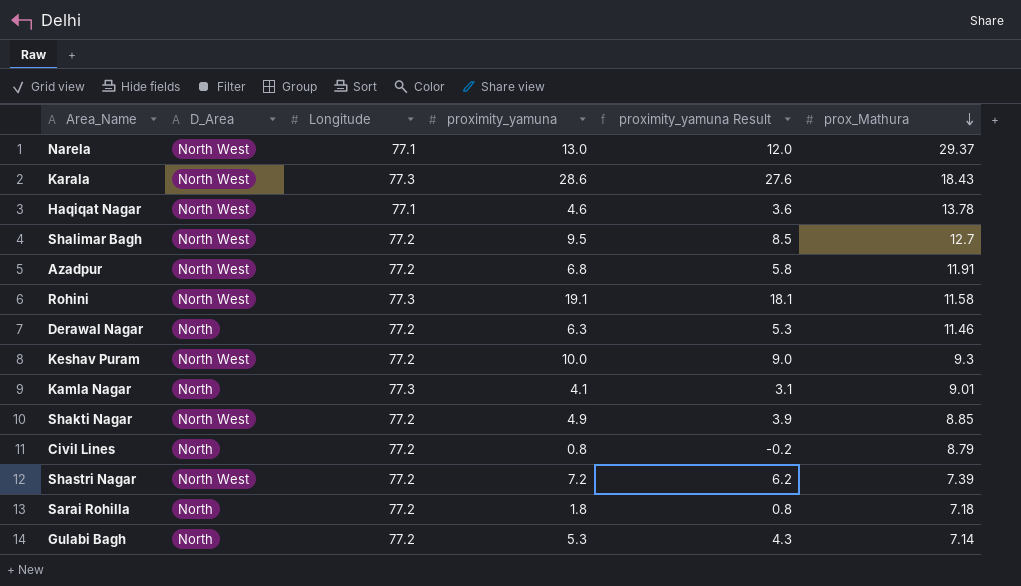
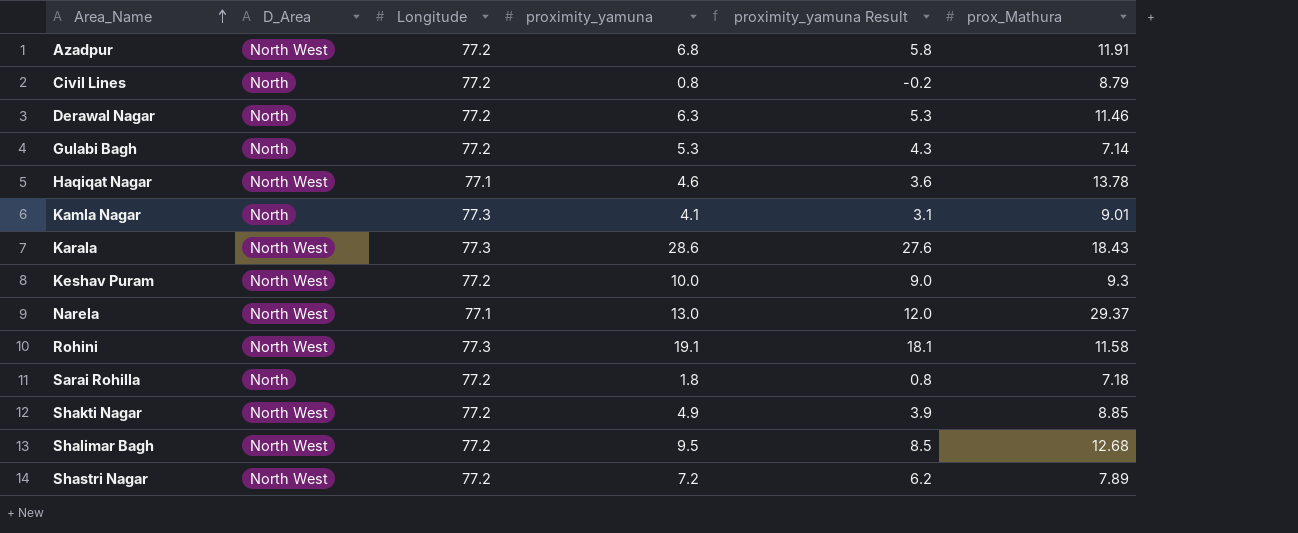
row order: prox_Mathura descending -> Area_Name ascending
Shalimar Bagh | prox_Mathura: 12.7 -> 12.68
Shastri Nagar | prox_Mathura: 7.39 -> 7.89

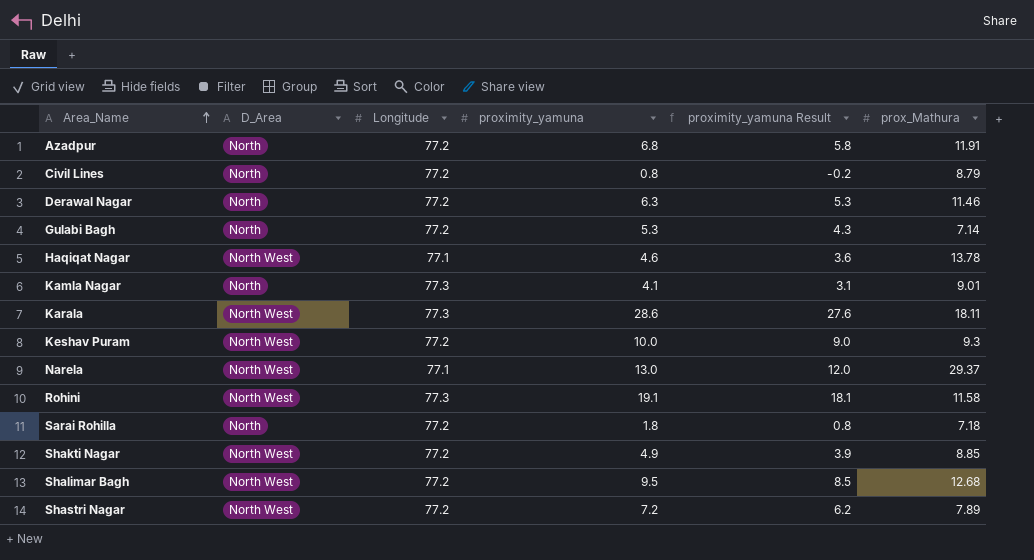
Azadpur | D_Area: North West -> North
Karala | prox_Mathura: 18.43 -> 18.11

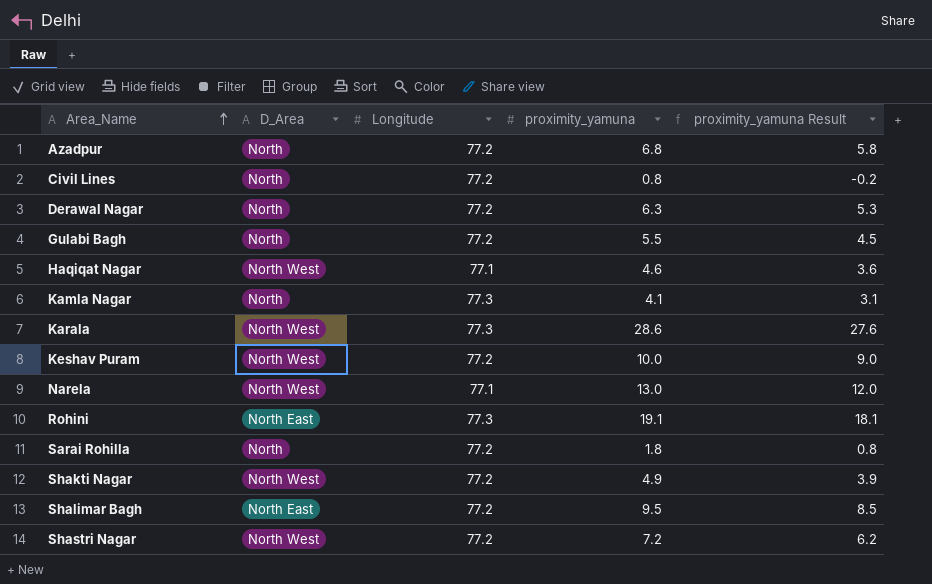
column prox_Mathura | position: 6 -> none
Gulabi Bagh | proximity_yamuna: 5.3 -> 5.5
Gulabi Bagh | proximity_yamuna Result: 4.3 -> 4.5
Rohini | D_Area: North West -> North East
Shalimar Bagh | D_Area: North West -> North East

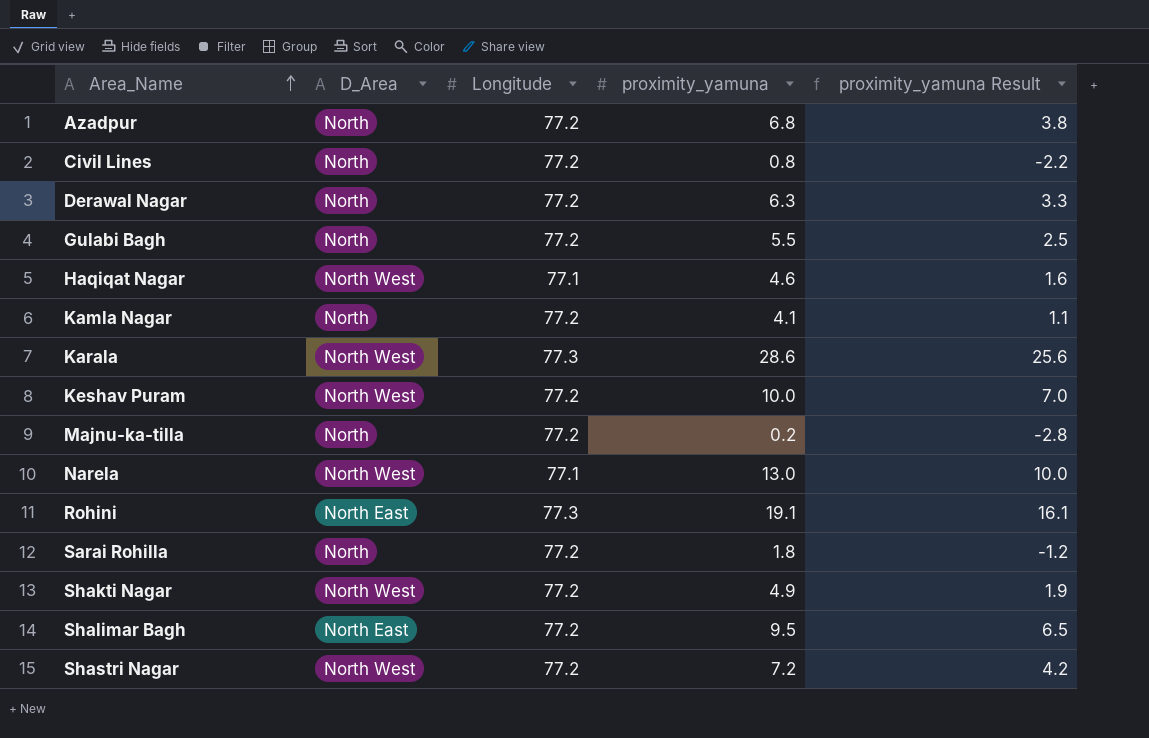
column proximity_yamuna Result | formula: [proximity_yamuna] - 1 -> [proximity_yamuna] - 3
Kamla Nagar | Longitude: 77.3 -> 77.2
row Majnu-ka-tilla: none -> North | 77.2 | 0.2 | -2.8

